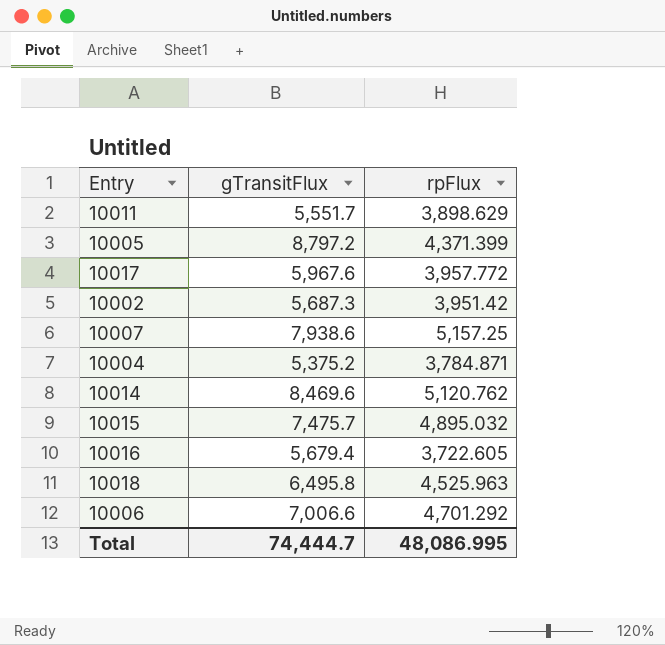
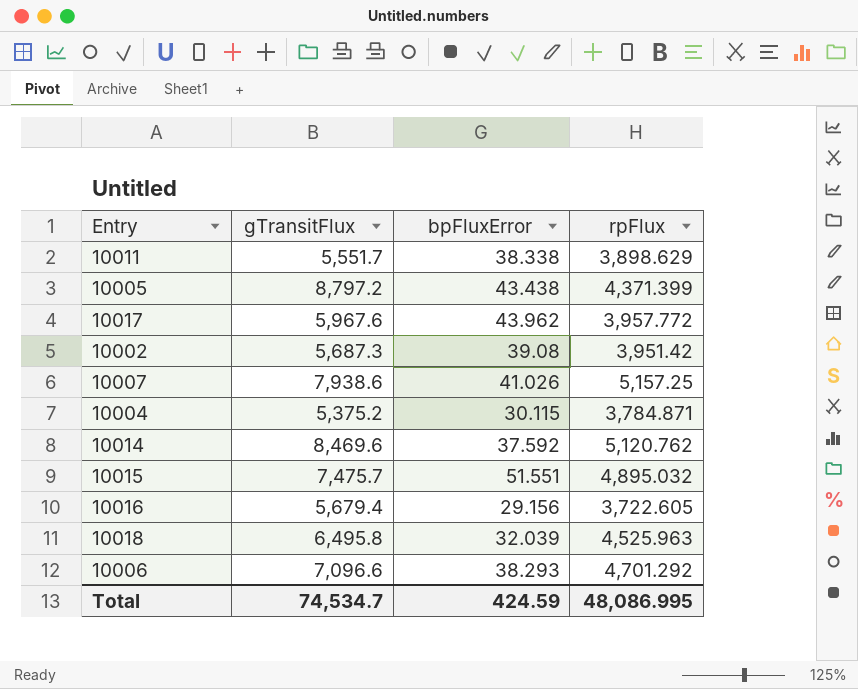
column bpFluxError | position: none -> 3
10006 | gTransitFlux: 7,006.6 -> 7,096.6
Total | gTransitFlux: 74,444.7 -> 74,534.7

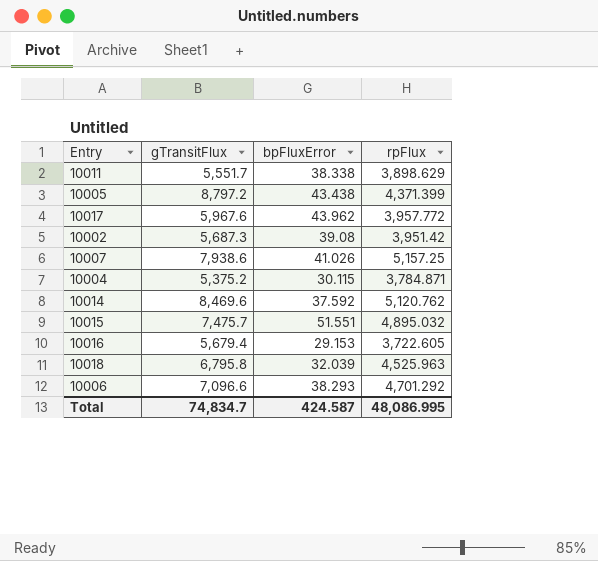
10016 | bpFluxError: 29.156 -> 29.153
10018 | gTransitFlux: 6,495.8 -> 6,795.8
Total | gTransitFlux: 74,534.7 -> 74,834.7
Total | bpFluxError: 424.59 -> 424.587

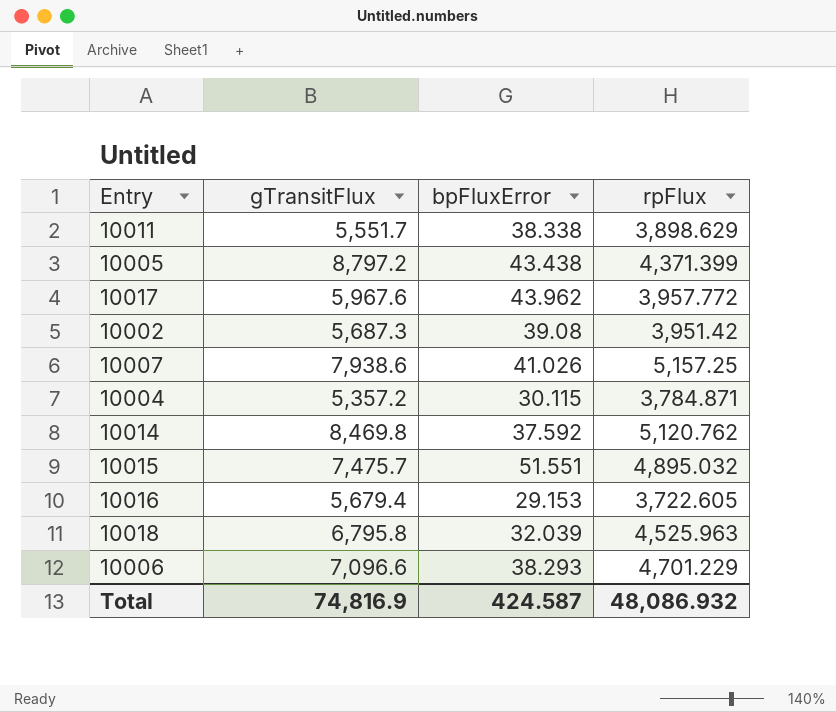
10004 | gTransitFlux: 5,375.2 -> 5,357.2
10014 | gTransitFlux: 8,469.6 -> 8,469.8
10006 | rpFlux: 4,701.292 -> 4,701.229
Total | gTransitFlux: 74,834.7 -> 74,816.9
Total | rpFlux: 48,086.995 -> 48,086.932

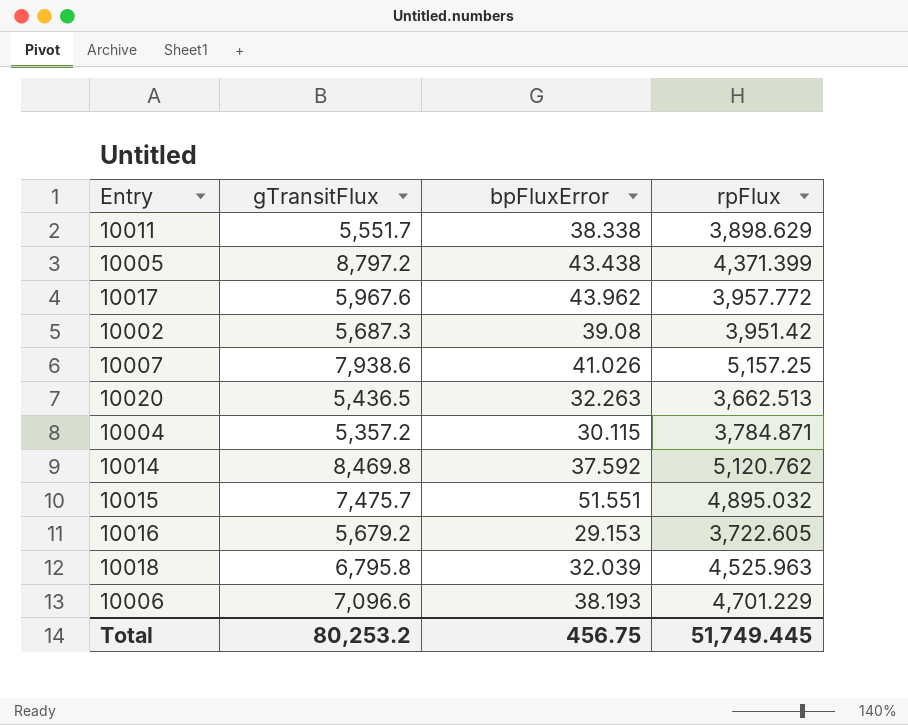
row 10020: none -> 5,436.5 | 32.263 | 3,662.513
10016 | gTransitFlux: 5,679.4 -> 5,679.2
10006 | bpFluxError: 38.293 -> 38.193
Total | gTransitFlux: 74,816.9 -> 80,253.2
Total | bpFluxError: 424.587 -> 456.75
Total | rpFlux: 48,086.932 -> 51,749.445

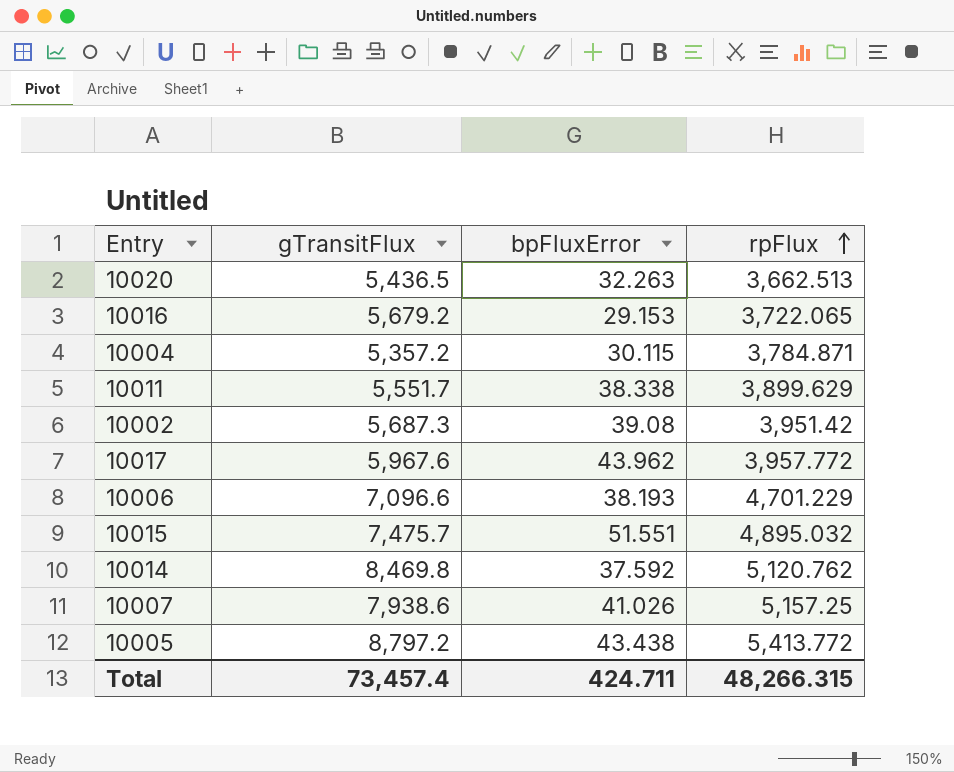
row order: none -> rpFlux ascending
row 10018: 6,795.8 | 32.039 | 4,525.963 -> none
10016 | rpFlux: 3,722.605 -> 3,722.065
10011 | rpFlux: 3,898.629 -> 3,899.629
10005 | rpFlux: 4,371.399 -> 5,413.772
Total | gTransitFlux: 80,253.2 -> 73,457.4
Total | bpFluxError: 456.75 -> 424.711
Total | rpFlux: 51,749.445 -> 48,266.315

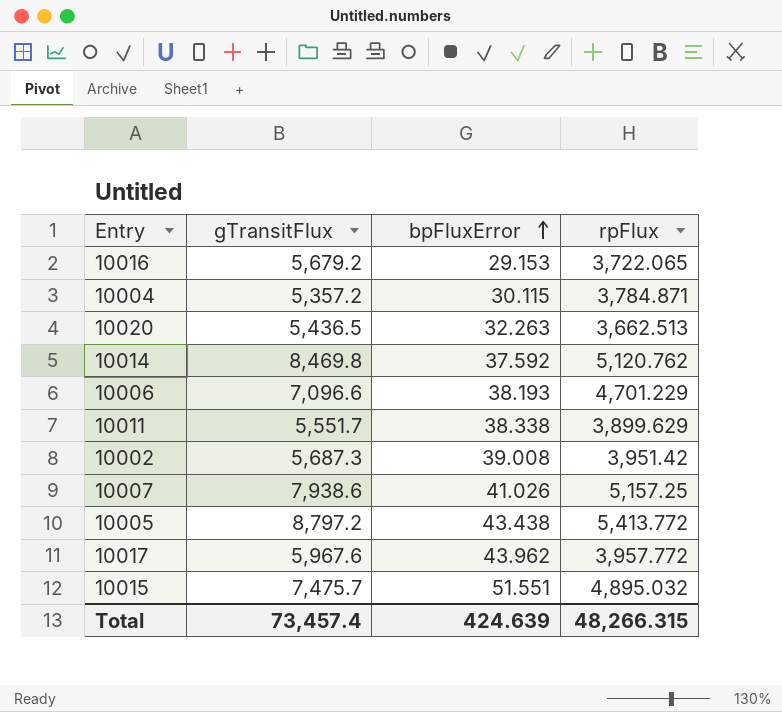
row order: rpFlux ascending -> bpFluxError ascending
10002 | bpFluxError: 39.08 -> 39.008
Total | bpFluxError: 424.711 -> 424.639

